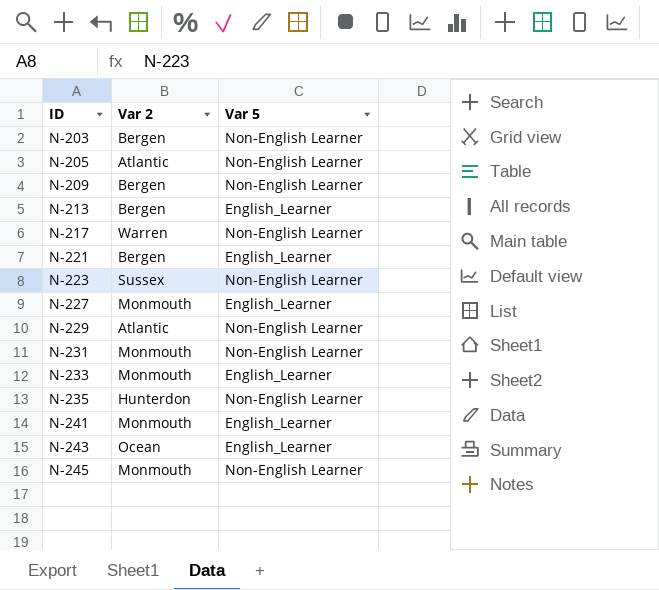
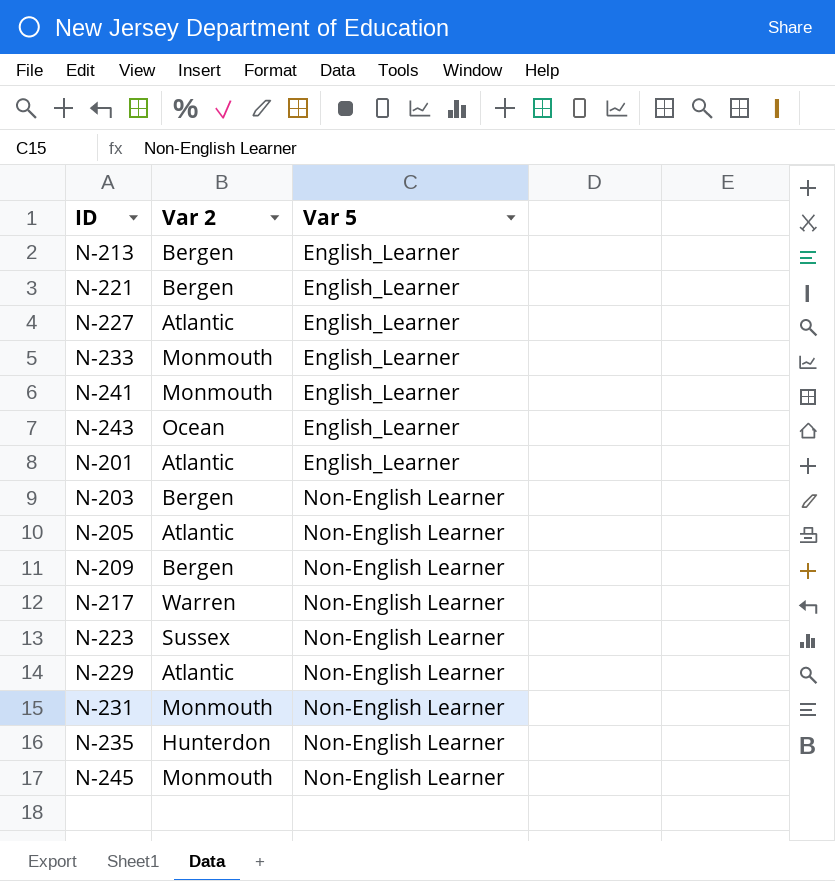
row order: ID ascending -> Var 5 ascending
N-227 | Var 2: Monmouth -> Atlantic
row N-201: none -> Atlantic | English_Learner

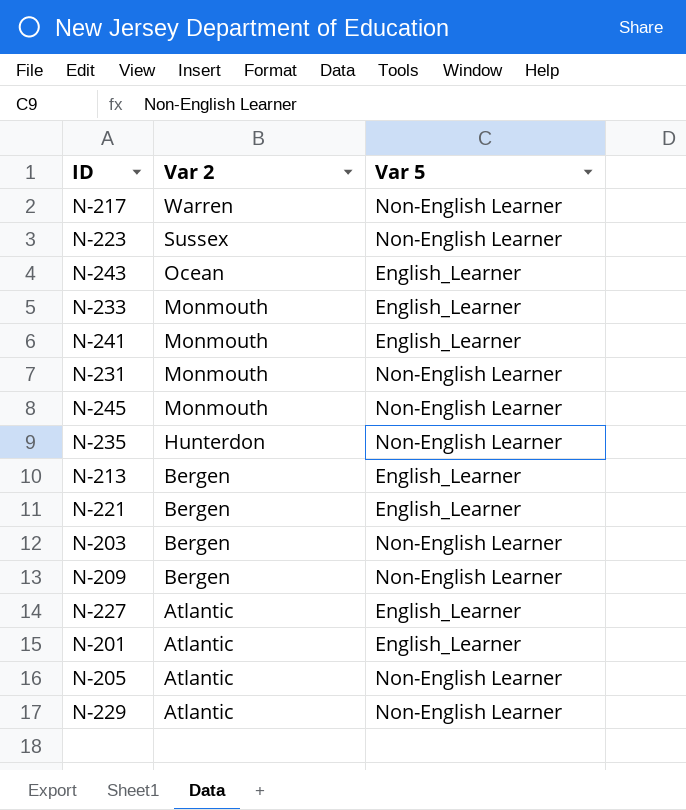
row order: Var 5 ascending -> Var 2 descending

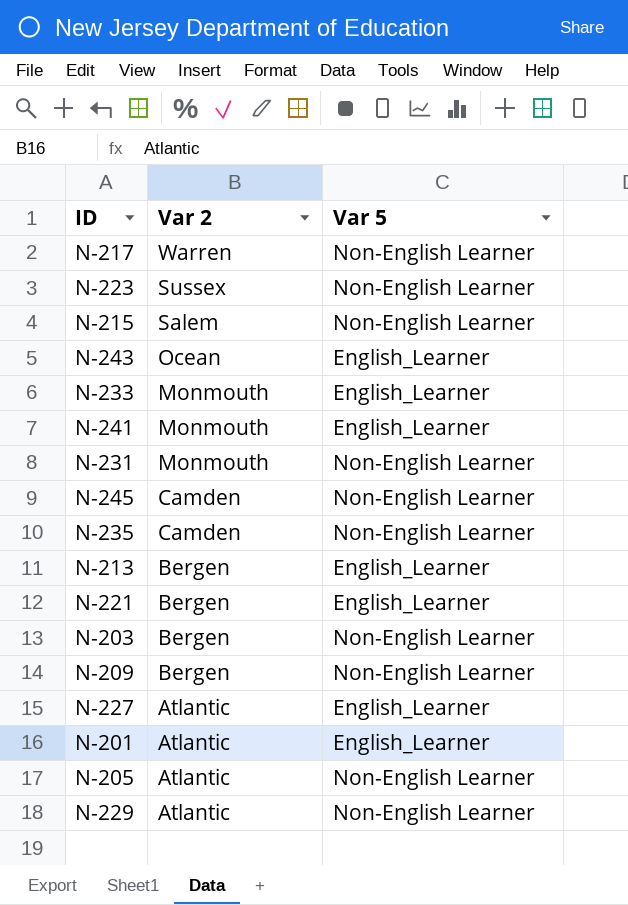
row N-215: none -> Salem | Non-English Learner
N-245 | Var 2: Monmouth -> Camden
N-235 | Var 2: Hunterdon -> Camden

